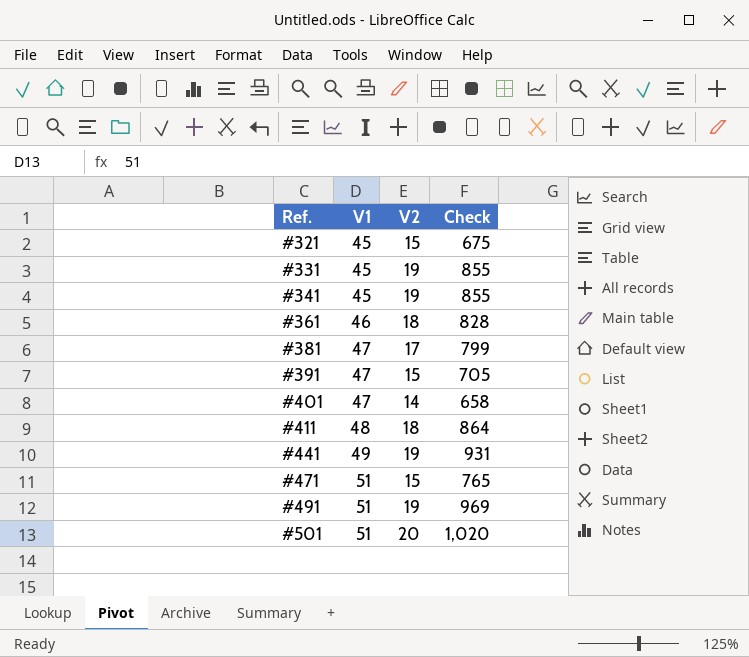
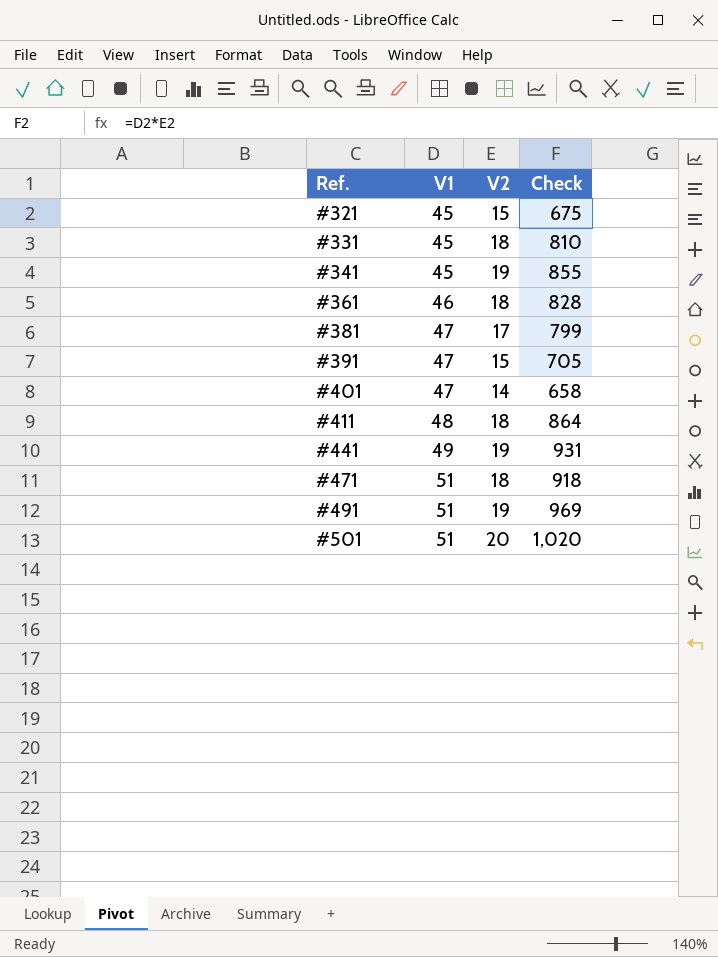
#331 | V2: 19 -> 18
#331 | Check: 855 -> 810
#471 | V2: 15 -> 18
#471 | Check: 765 -> 918

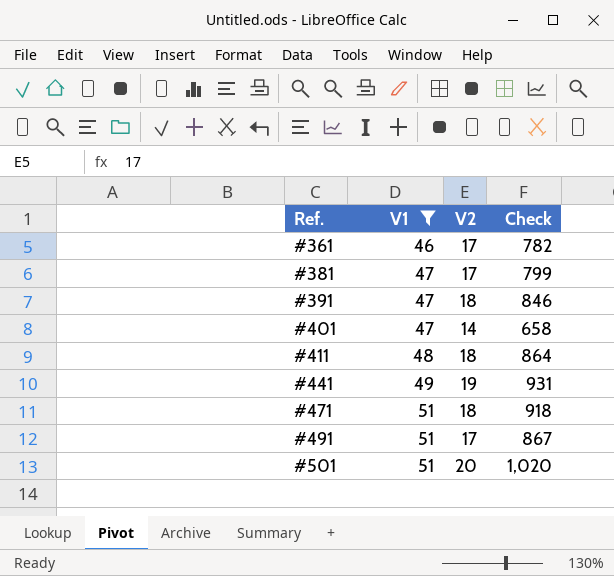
filter: none -> V1 != 45
#361 | V2: 18 -> 17
#361 | Check: 828 -> 782
#391 | V2: 15 -> 18
#391 | Check: 705 -> 846
#491 | V2: 19 -> 17
#491 | Check: 969 -> 867

